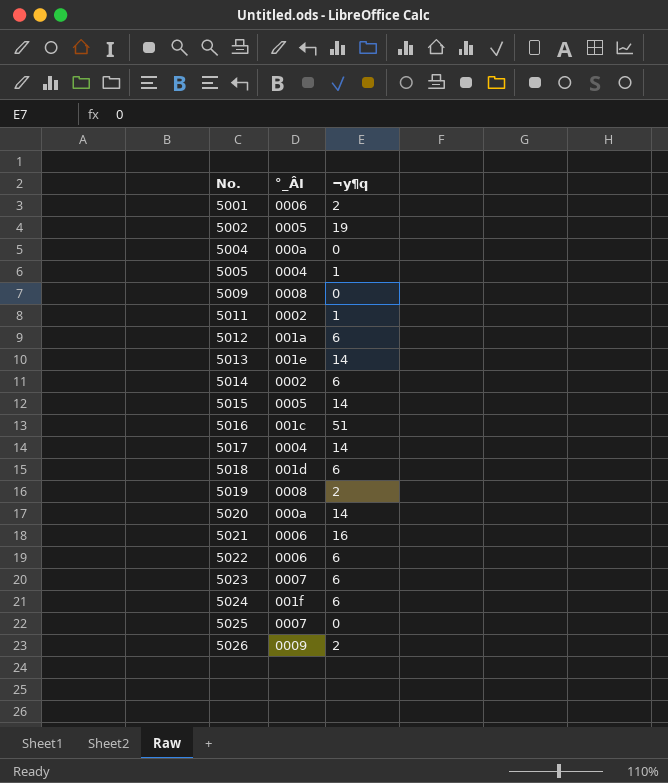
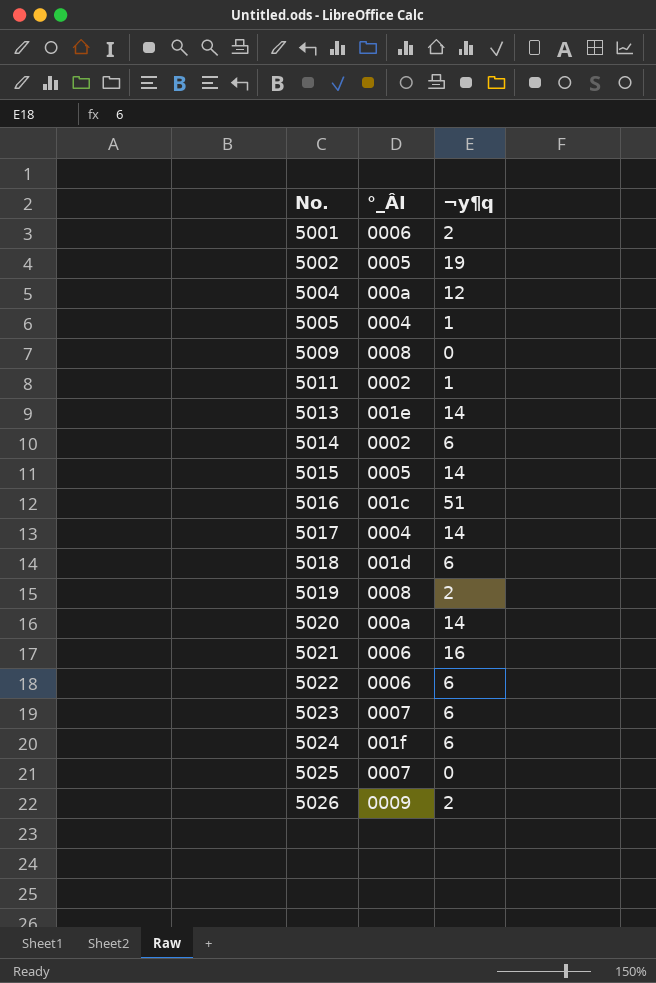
row 5012: 001a | 6 -> none
5004 | ¬y¶q: 0 -> 12

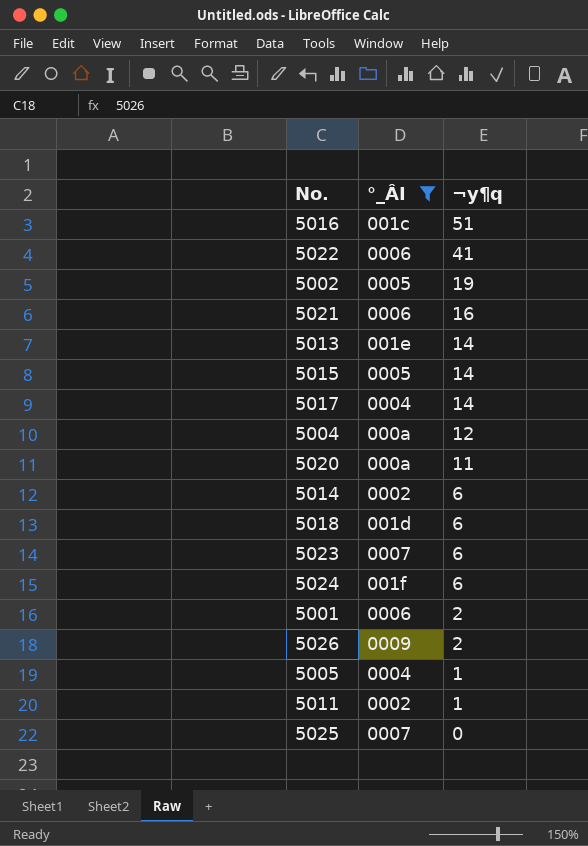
filter: none -> °_ÂI != 0008
row order: No. ascending -> ¬y¶q descending
5022 | ¬y¶q: 6 -> 41
5020 | ¬y¶q: 14 -> 11

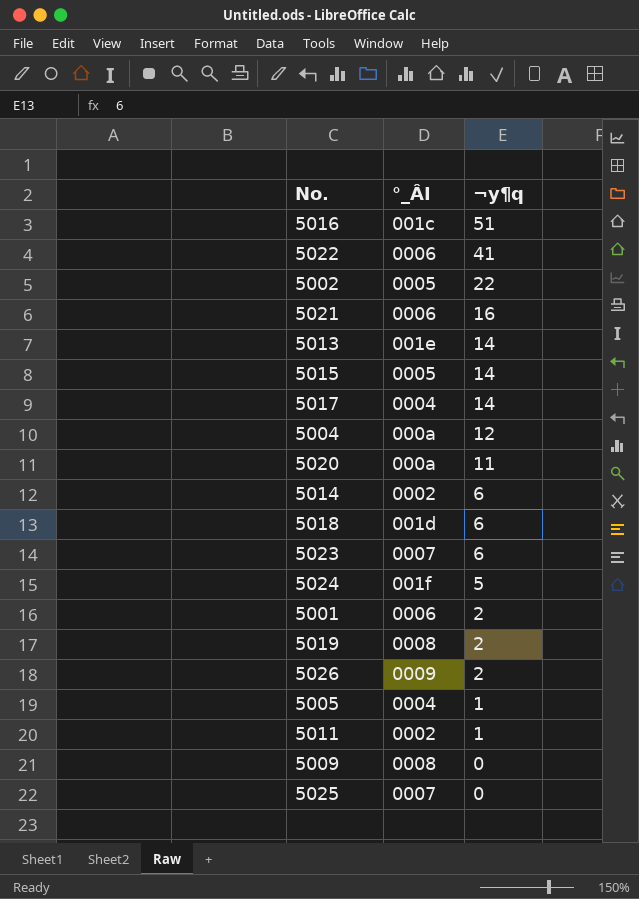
filter: °_ÂI != 0008 -> none
5002 | ¬y¶q: 19 -> 22
5024 | ¬y¶q: 6 -> 5

